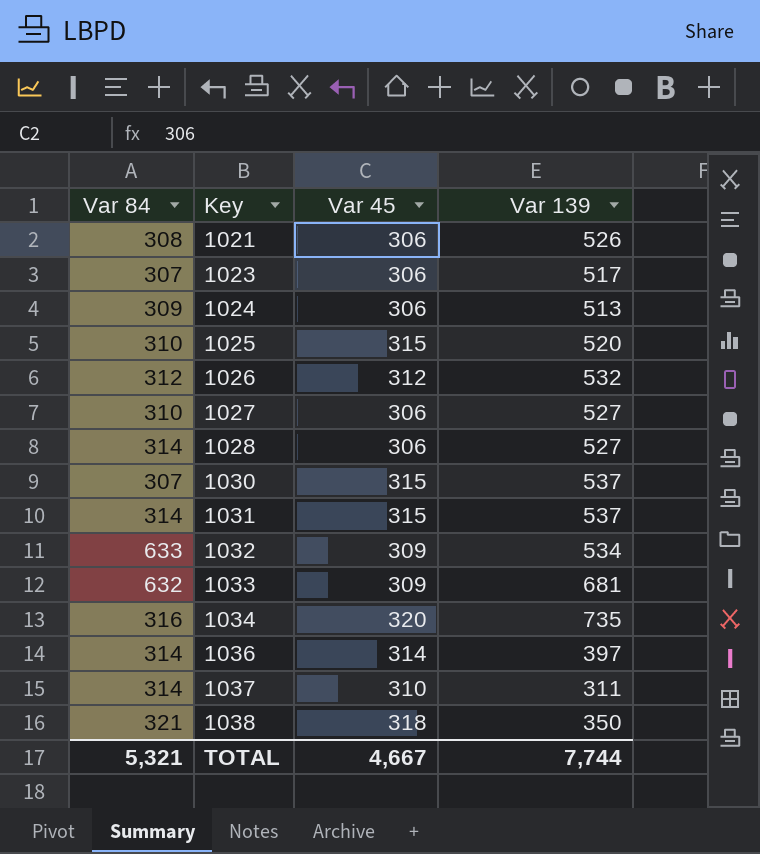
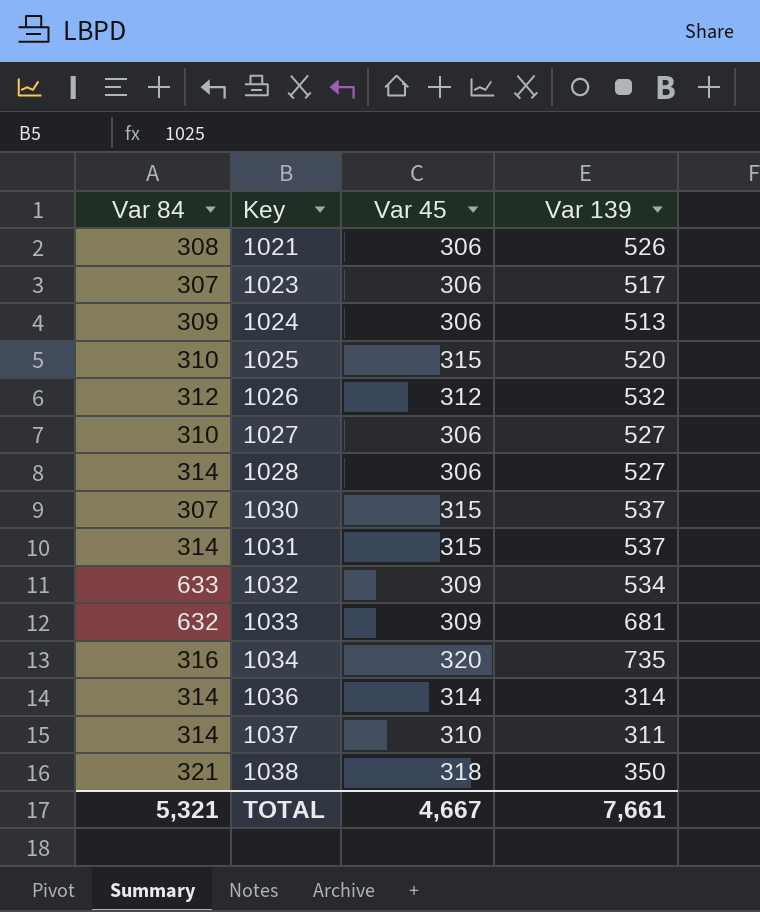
1036 | Var 139: 397 -> 314
TOTAL | Var 139: 7,744 -> 7,661

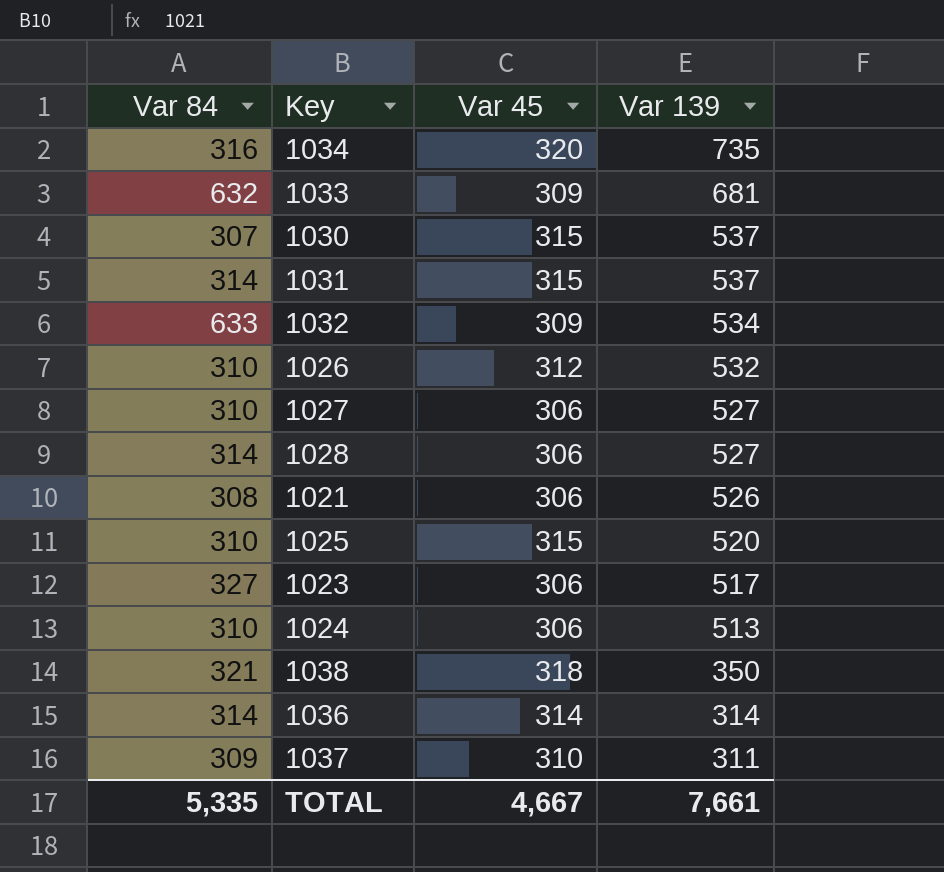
row order: Key ascending -> Var 139 descending
1026 | Var 84: 312 -> 310
1023 | Var 84: 307 -> 327
1024 | Var 84: 309 -> 310
1037 | Var 84: 314 -> 309
TOTAL | Var 84: 5,321 -> 5,335

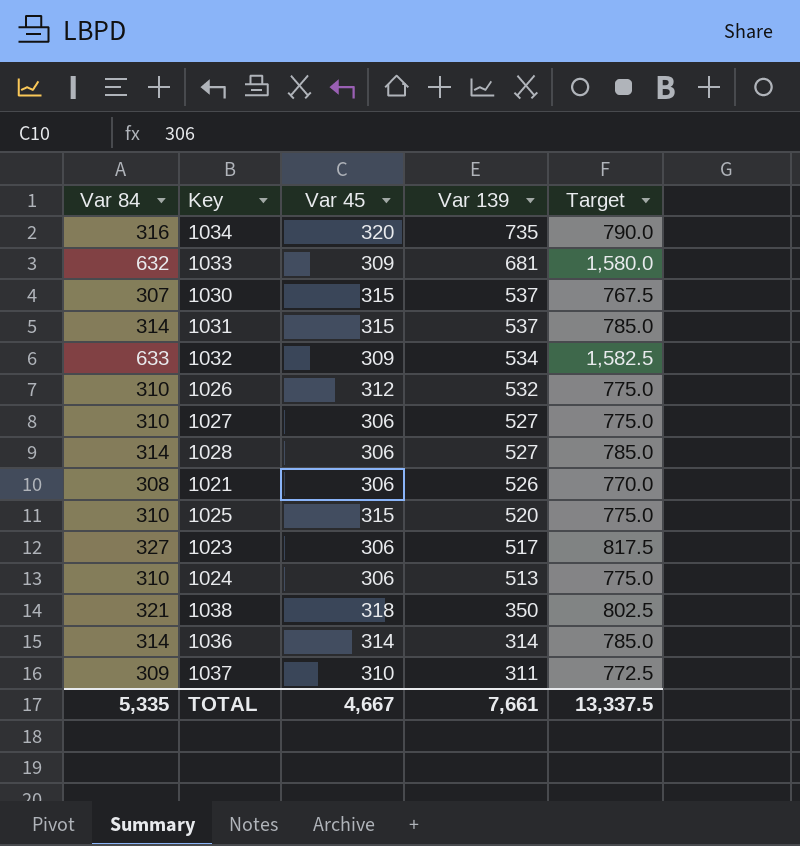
column Target | formula: none -> [Var 84] * 2.5

